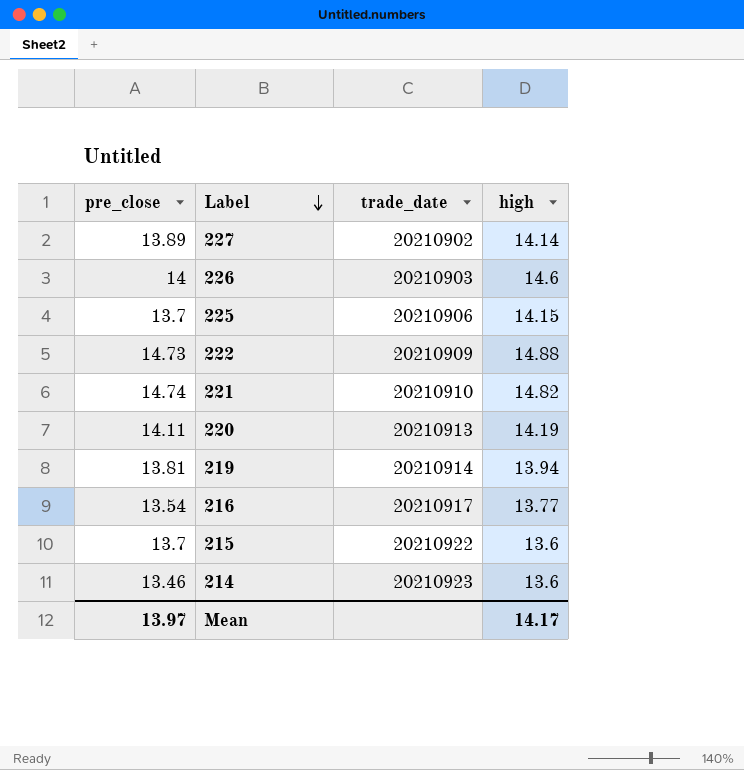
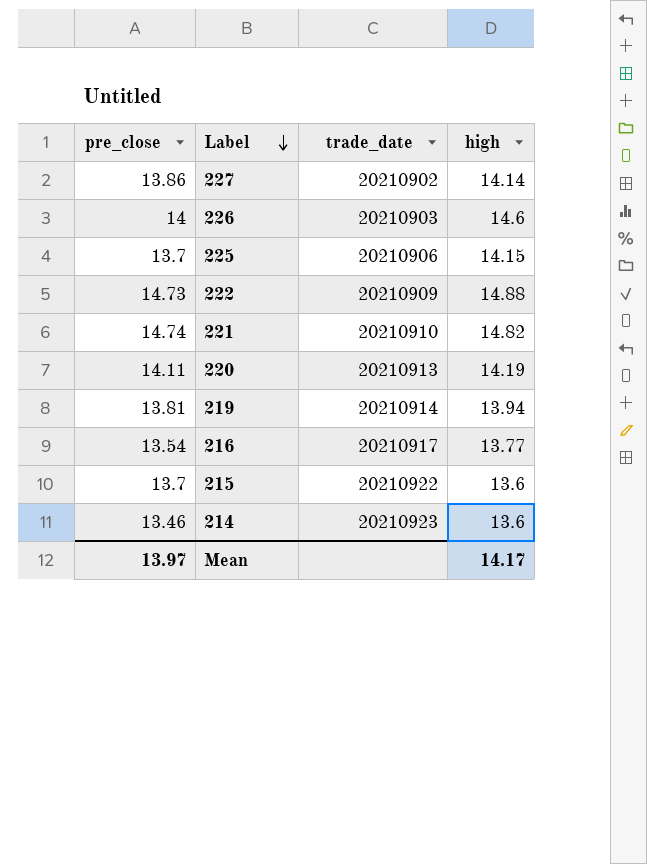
227 | pre_close: 13.89 -> 13.86

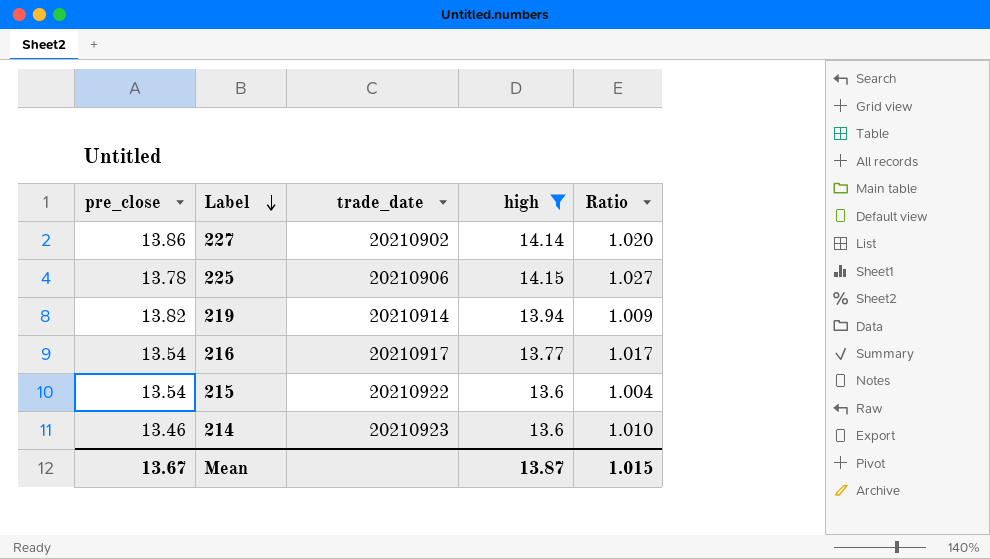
filter: none -> high <= 14.15
column Ratio | formula: none -> [high] / [pre_close]
225 | pre_close: 13.7 -> 13.78
219 | pre_close: 13.81 -> 13.82
215 | pre_close: 13.7 -> 13.54
Mean | pre_close: 13.97 -> 13.67
Mean | high: 14.17 -> 13.87

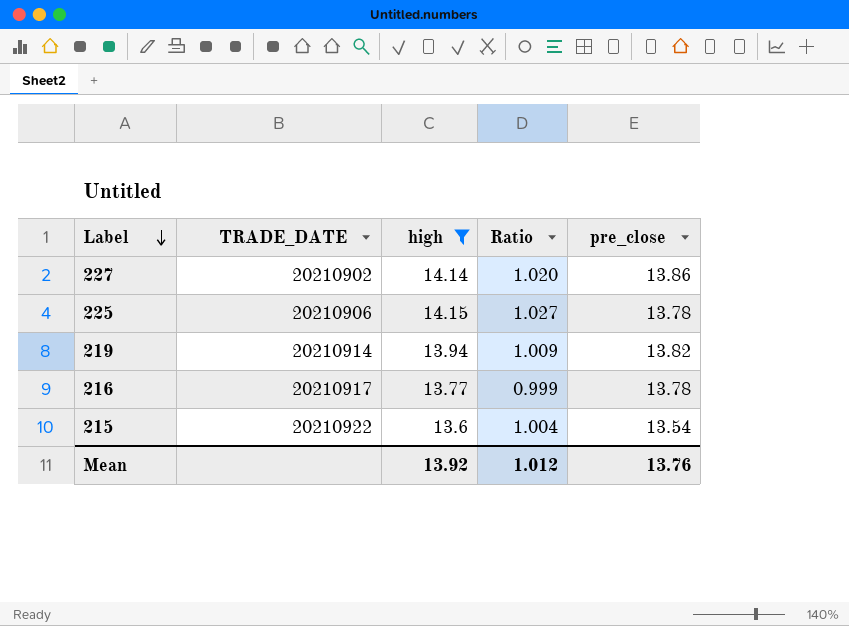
column name: trade_date -> TRADE_DATE
column pre_close | position: 1 -> 5
row 214: 13.46 | 20210923 | 13.6 | 1.010 -> none
216 | Ratio: 1.017 -> 0.999
216 | pre_close: 13.54 -> 13.78
Mean | high: 13.87 -> 13.92
Mean | Ratio: 1.015 -> 1.012
Mean | pre_close: 13.67 -> 13.76

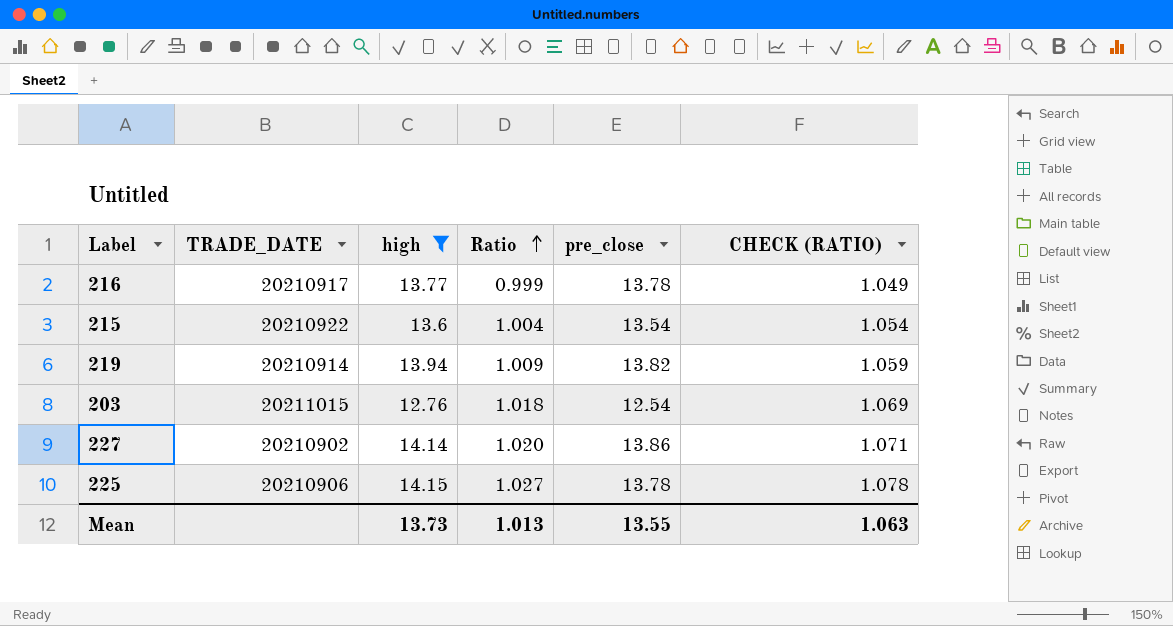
row order: Label descending -> Ratio ascending
column CHECK (RATIO) | formula: none -> [Ratio] * 1.05
row 203: none -> 20211015 | 12.76 | 1.018 | 12.54 | 1.069
Mean | high: 13.92 -> 13.73
Mean | Ratio: 1.012 -> 1.013
Mean | pre_close: 13.76 -> 13.55

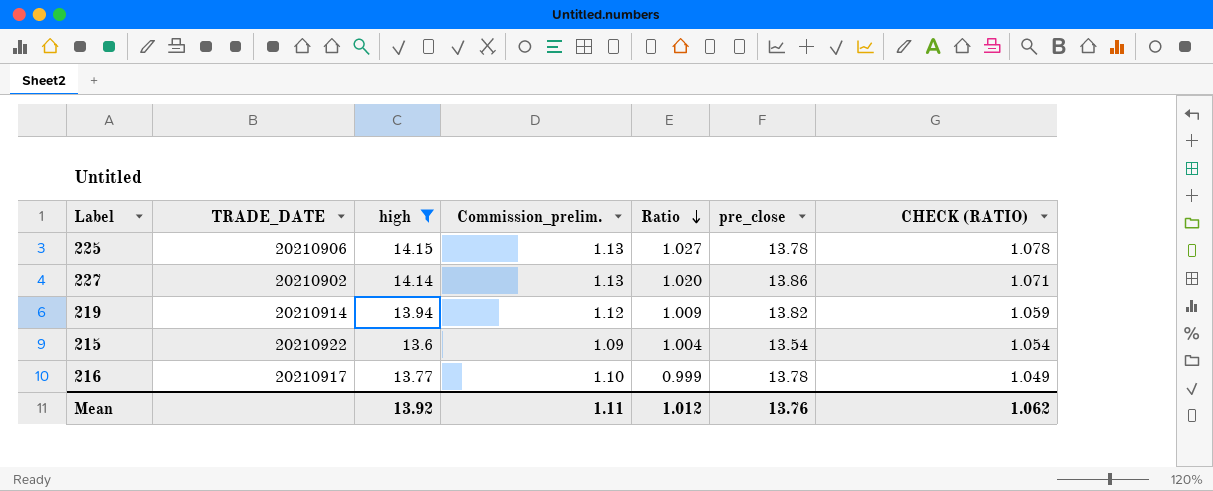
row order: Ratio ascending -> Ratio descending
column Commission_prelim. | formula: none -> [high] * 0.08
row 203: 20211015 | 12.76 | 1.018 | 12.54 | 1.069 -> none
Mean | high: 13.73 -> 13.92
Mean | Ratio: 1.013 -> 1.012
Mean | pre_close: 13.55 -> 13.76
Mean | CHECK (RATIO): 1.063 -> 1.062

